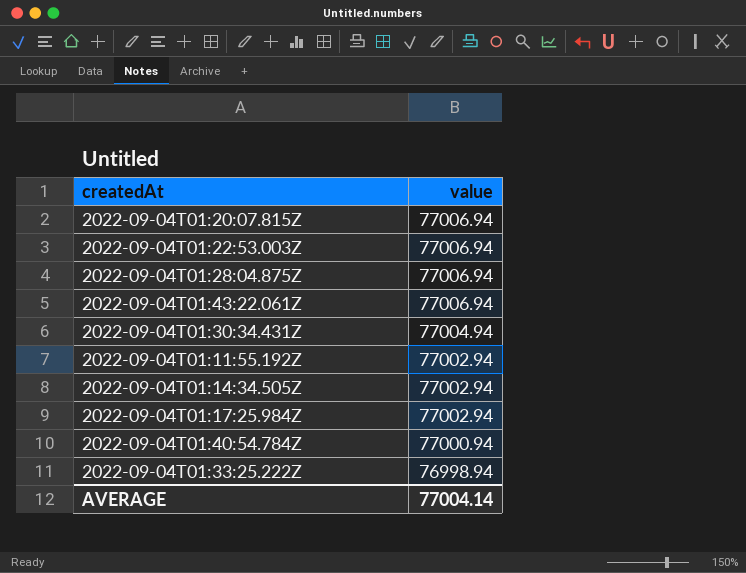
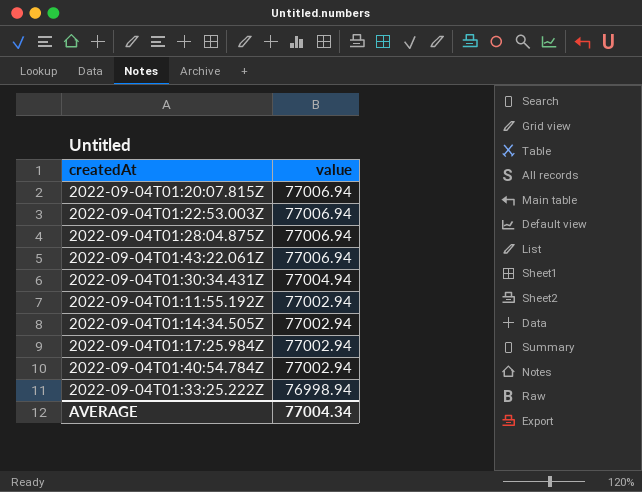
2022-09-04T01:40:54.784Z | value: 77000.94 -> 77002.94
AVERAGE | value: 77004.14 -> 77004.34

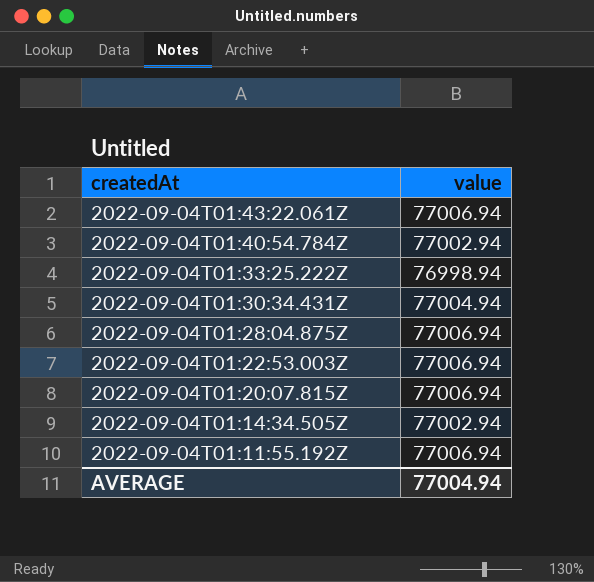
row order: value descending -> createdAt descending
row 2022-09-04T01:17:25.984Z: 77002.94 -> none
2022-09-04T01:11:55.192Z | value: 77002.94 -> 77006.94
AVERAGE | value: 77004.34 -> 77004.94

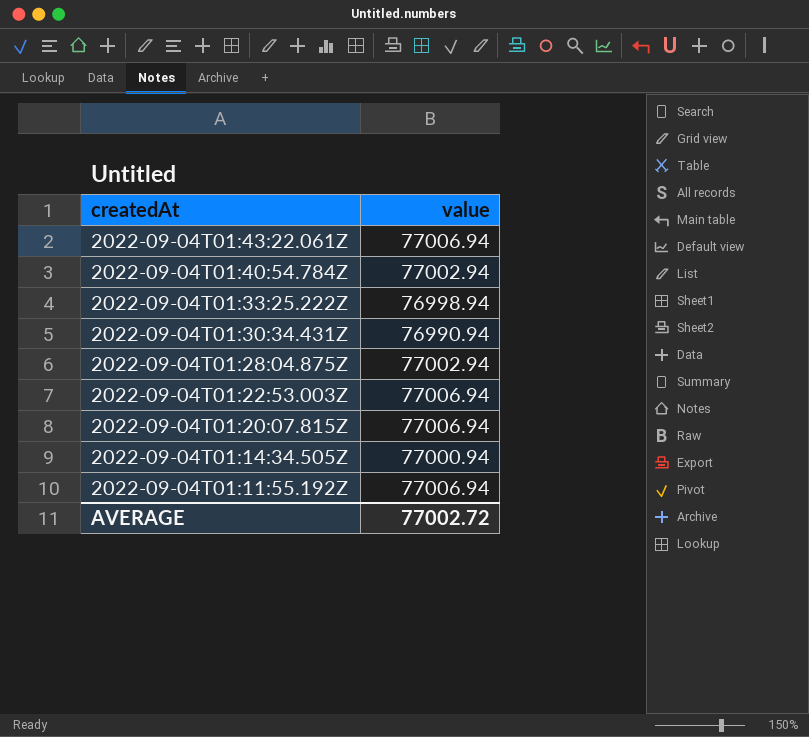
2022-09-04T01:30:34.431Z | value: 77004.94 -> 76990.94
2022-09-04T01:28:04.875Z | value: 77006.94 -> 77002.94
2022-09-04T01:14:34.505Z | value: 77002.94 -> 77000.94
AVERAGE | value: 77004.94 -> 77002.72

